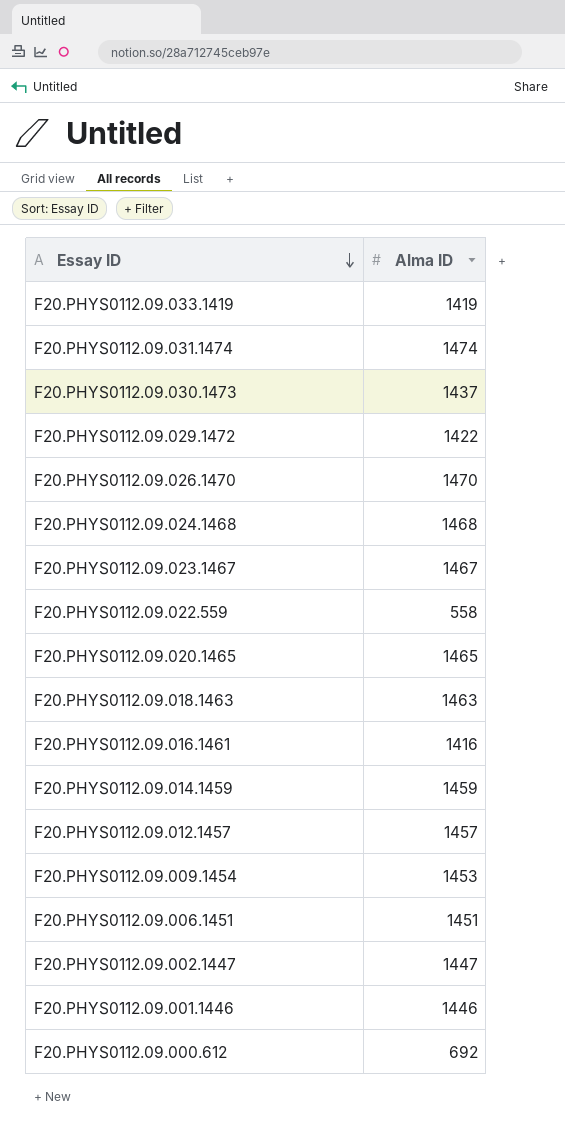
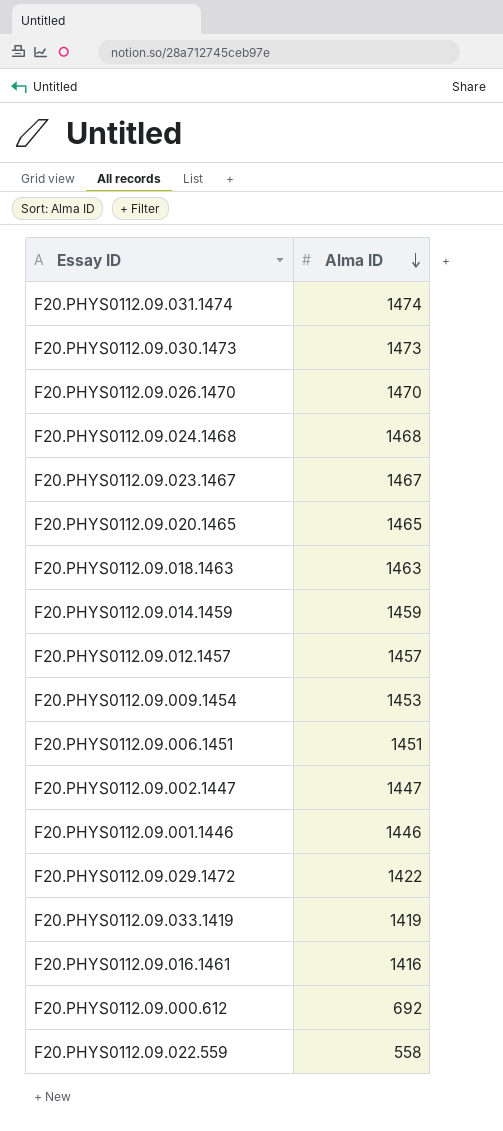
row order: Essay ID descending -> Alma ID descending
F20.PHYS0112.09.030.1473 | Alma ID: 1437 -> 1473

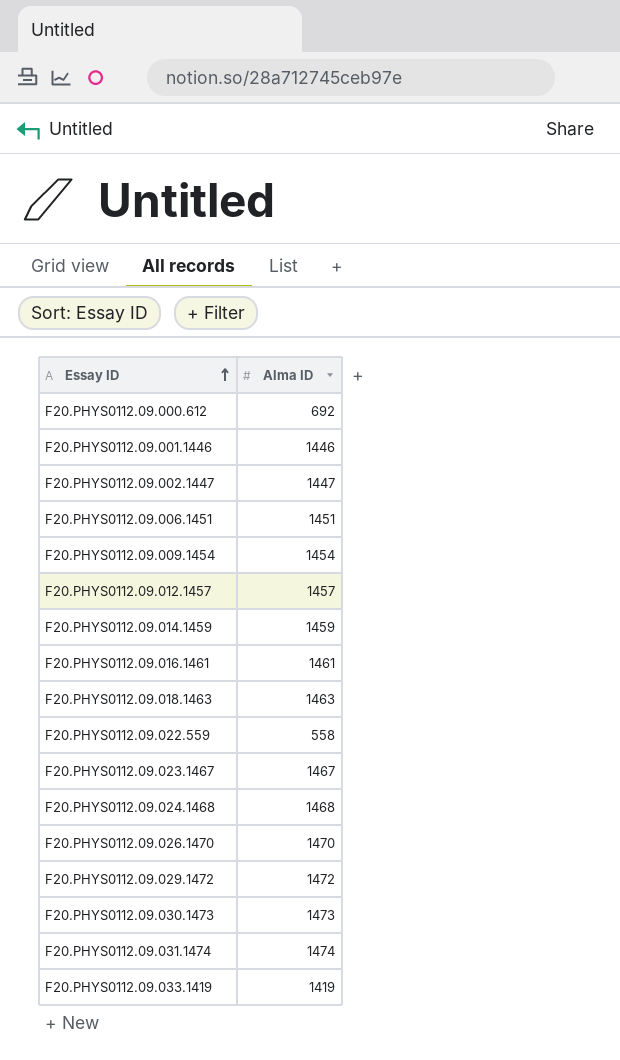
row order: Alma ID descending -> Essay ID ascending
row F20.PHYS0112.09.020.1465: 1465 -> none
F20.PHYS0112.09.009.1454 | Alma ID: 1453 -> 1454
F20.PHYS0112.09.016.1461 | Alma ID: 1416 -> 1461
F20.PHYS0112.09.029.1472 | Alma ID: 1422 -> 1472

